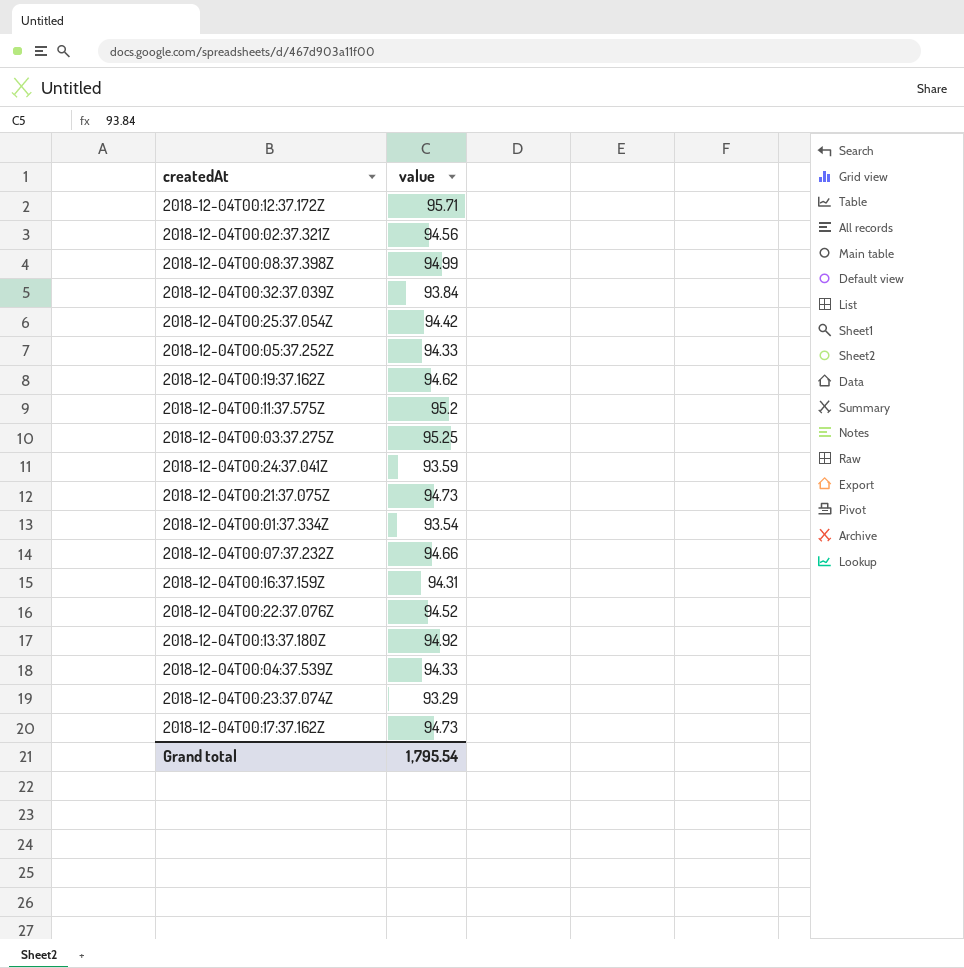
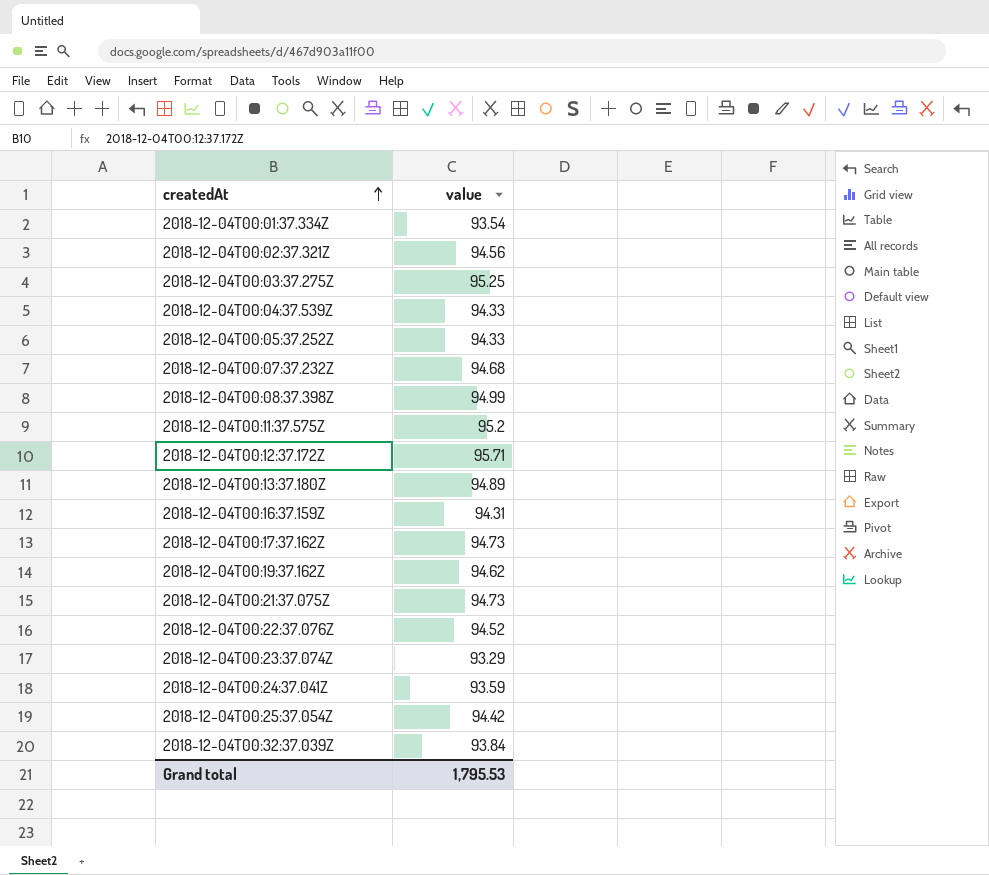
row order: none -> createdAt ascending
2018-12-04T00:07:37.232Z | value: 94.66 -> 94.68
2018-12-04T00:13:37.180Z | value: 94.92 -> 94.89
Grand total | value: 1,795.54 -> 1,795.53

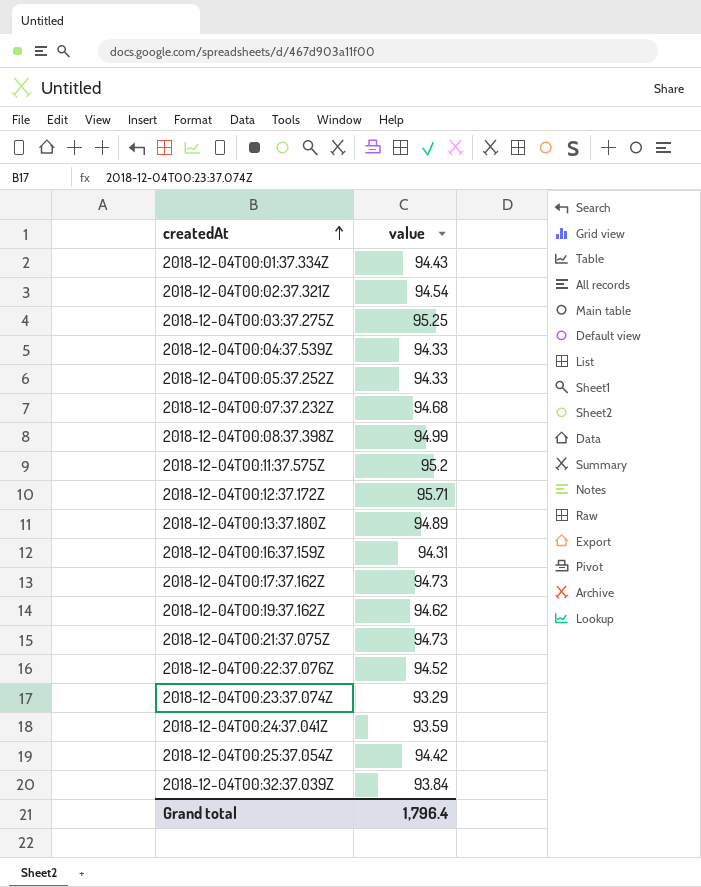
2018-12-04T00:01:37.334Z | value: 93.54 -> 94.43
2018-12-04T00:02:37.321Z | value: 94.56 -> 94.54
Grand total | value: 1,795.53 -> 1,796.4

